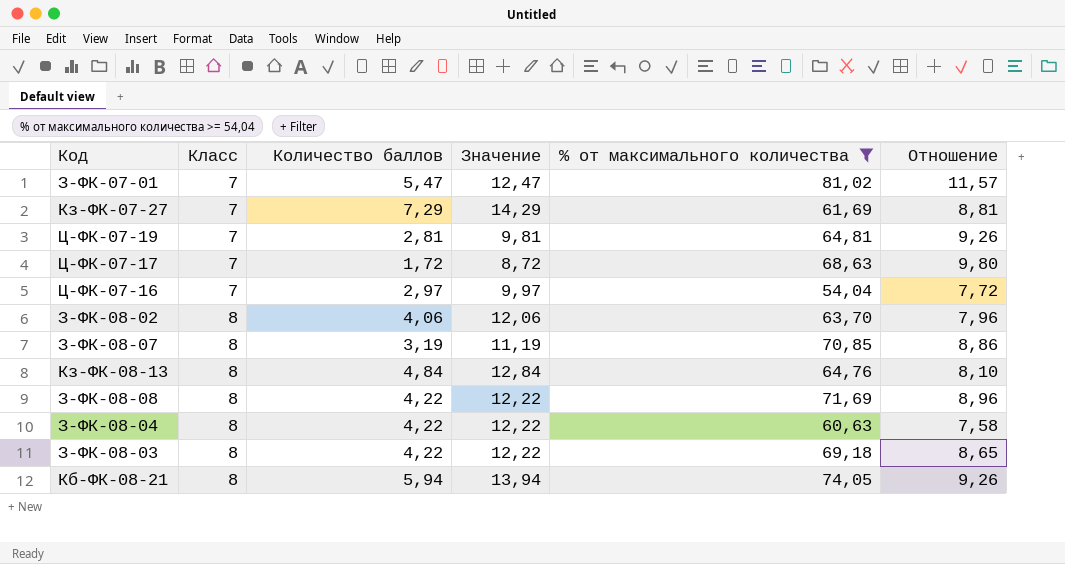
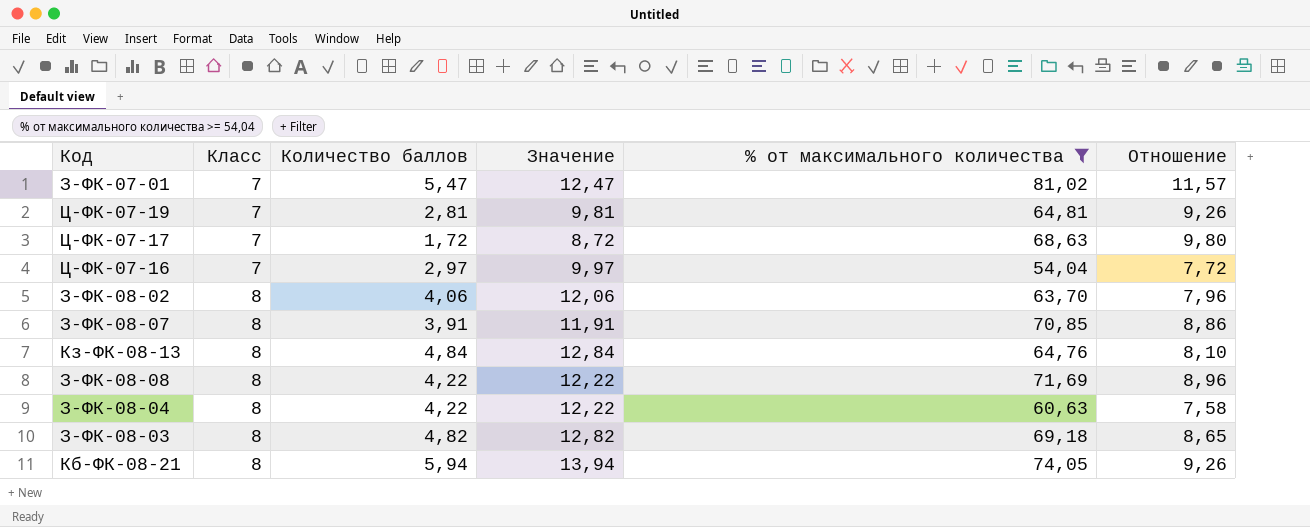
row Кз-ФК-07-27: 7 | 7,29 | 14,29 | 61,69 | 8,81 -> none
З-ФК-08-07 | Количество баллов: 3,19 -> 3,91
З-ФК-08-07 | Значение: 11,19 -> 11,91
З-ФК-08-03 | Количество баллов: 4,22 -> 4,82
З-ФК-08-03 | Значение: 12,22 -> 12,82

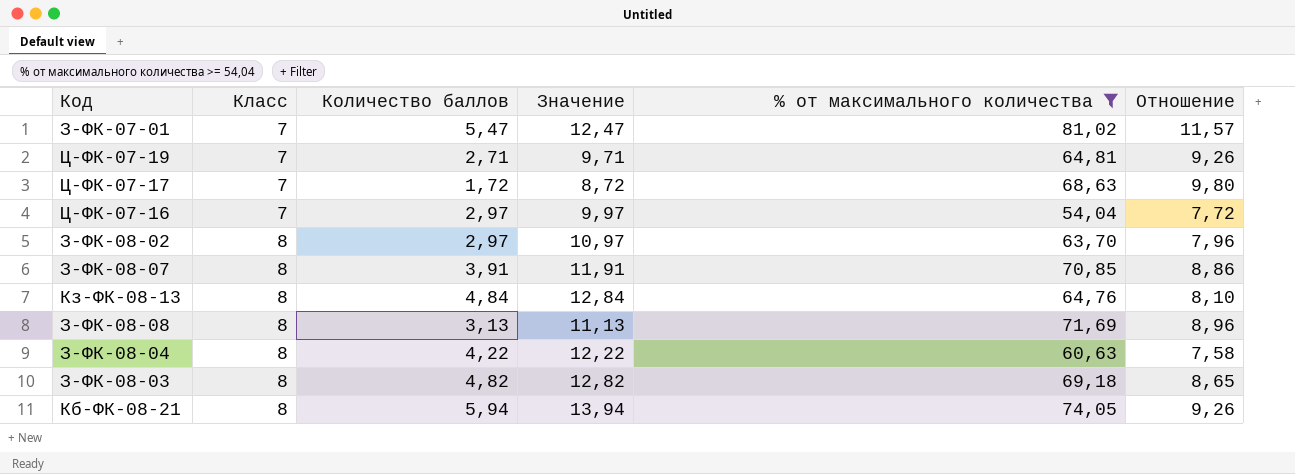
Ц-ФК-07-19 | Количество баллов: 2,81 -> 2,71
Ц-ФК-07-19 | Значение: 9,81 -> 9,71
З-ФК-08-02 | Количество баллов: 4,06 -> 2,97
З-ФК-08-02 | Значение: 12,06 -> 10,97
З-ФК-08-08 | Количество баллов: 4,22 -> 3,13
З-ФК-08-08 | Значение: 12,22 -> 11,13

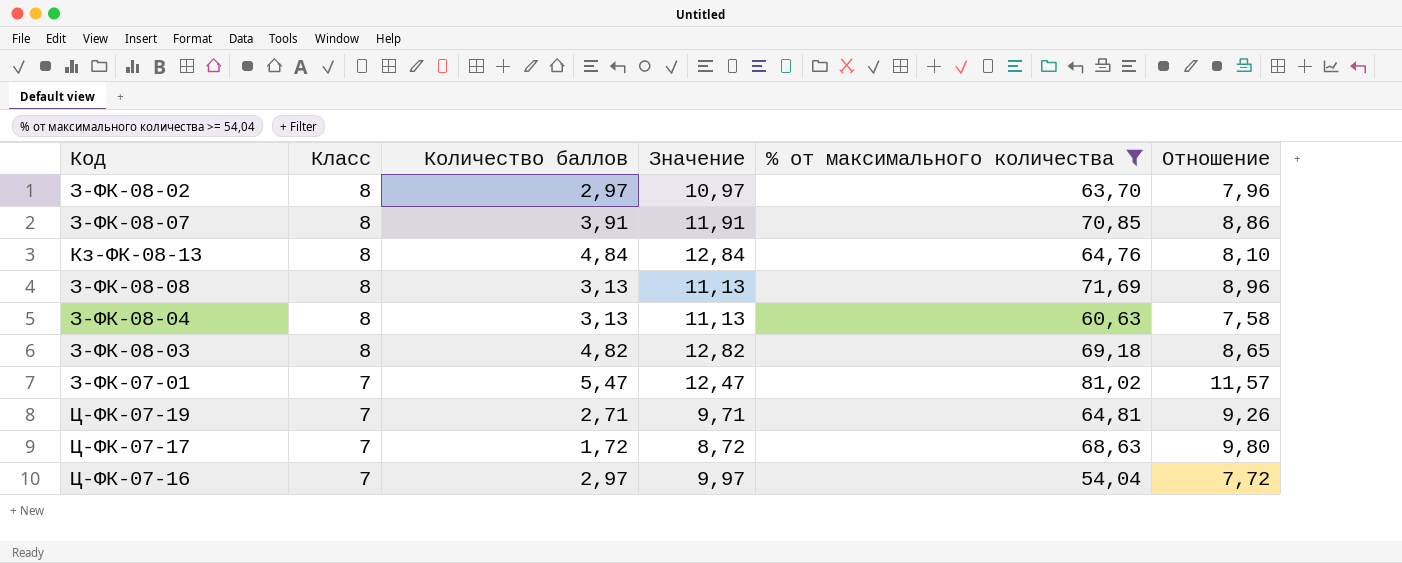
row order: Класс ascending -> Класс descending
row Кб-ФК-08-21: 8 | 5,94 | 13,94 | 74,05 | 9,26 -> none
З-ФК-08-04 | Количество баллов: 4,22 -> 3,13
З-ФК-08-04 | Значение: 12,22 -> 11,13

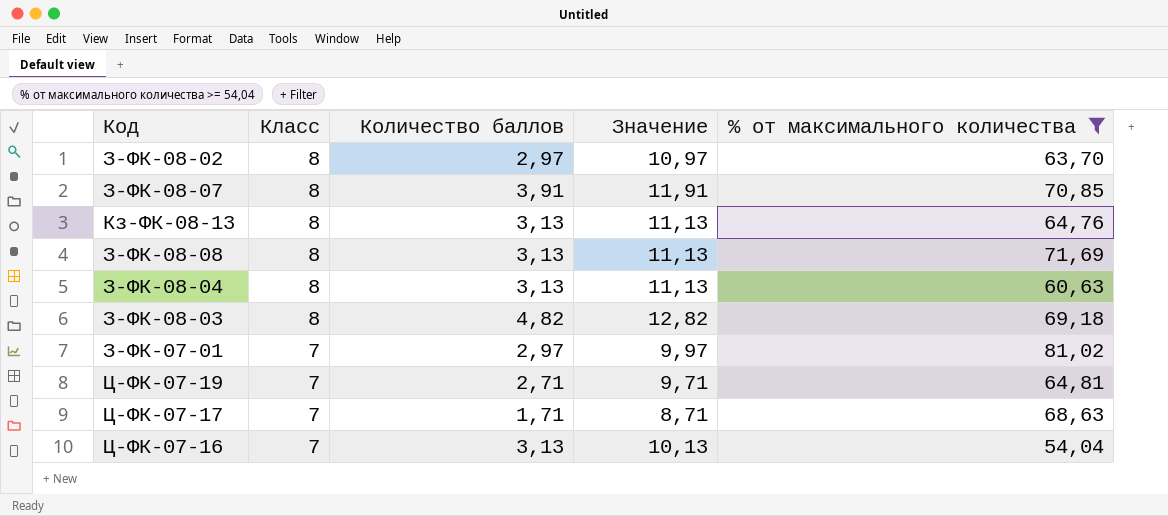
column Отношение | formula: [% от максимального количества] / [Класс] -> none
Кз-ФК-08-13 | Количество баллов: 4,84 -> 3,13
Кз-ФК-08-13 | Значение: 12,84 -> 11,13
З-ФК-07-01 | Количество баллов: 5,47 -> 2,97
З-ФК-07-01 | Значение: 12,47 -> 9,97
Ц-ФК-07-17 | Количество баллов: 1,72 -> 1,71
Ц-ФК-07-17 | Значение: 8,72 -> 8,71
Ц-ФК-07-16 | Количество баллов: 2,97 -> 3,13
Ц-ФК-07-16 | Значение: 9,97 -> 10,13

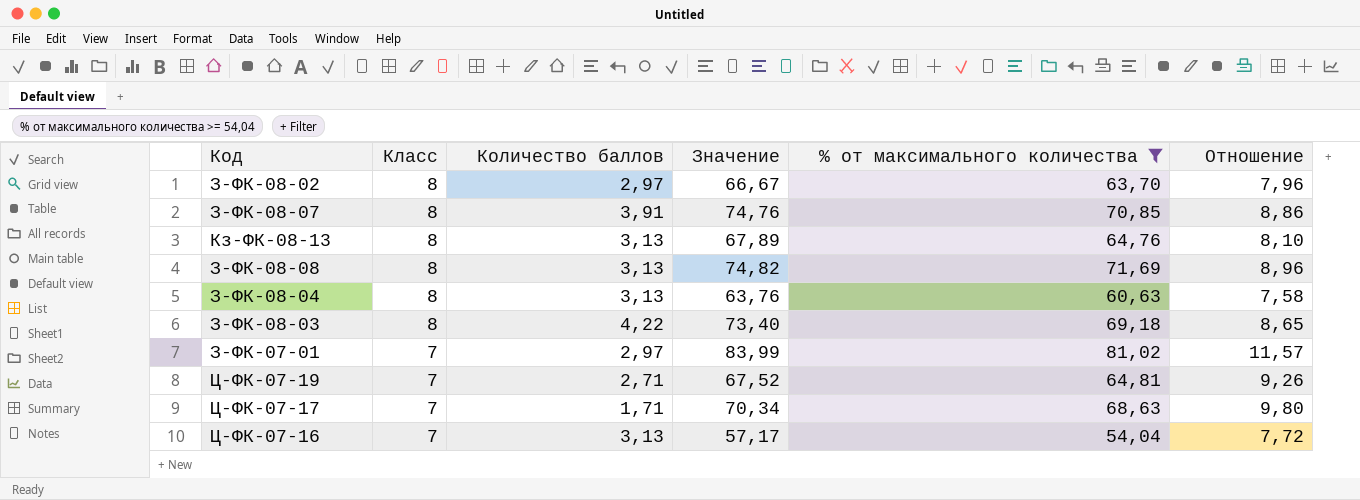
column Значение | formula: [Класс] + [Количество баллов] -> [Количество баллов] + [% от максимального количества]
column Отношение | formula: none -> [% от максимального количества] / [Класс]
З-ФК-08-03 | Количество баллов: 4,82 -> 4,22

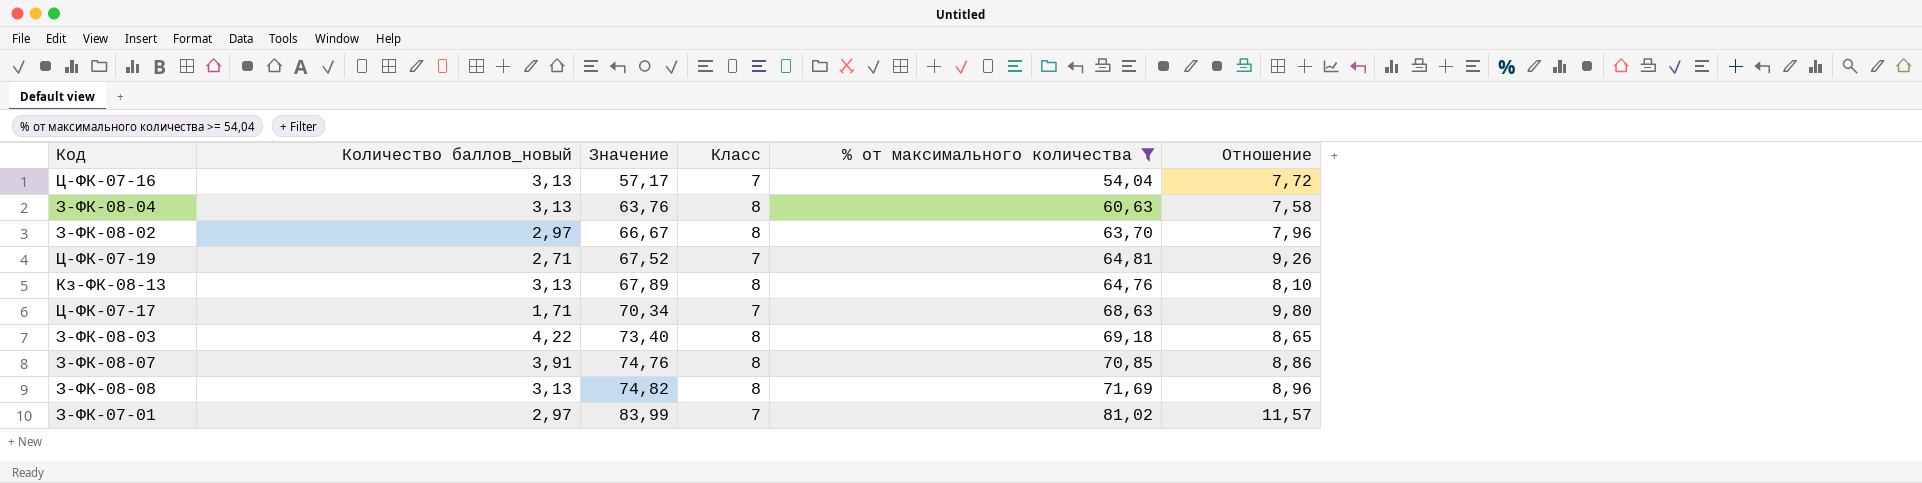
row order: Класс descending -> Значение ascending
column name: Количество баллов -> Количество баллов_новый
column Класс | position: 2 -> 4

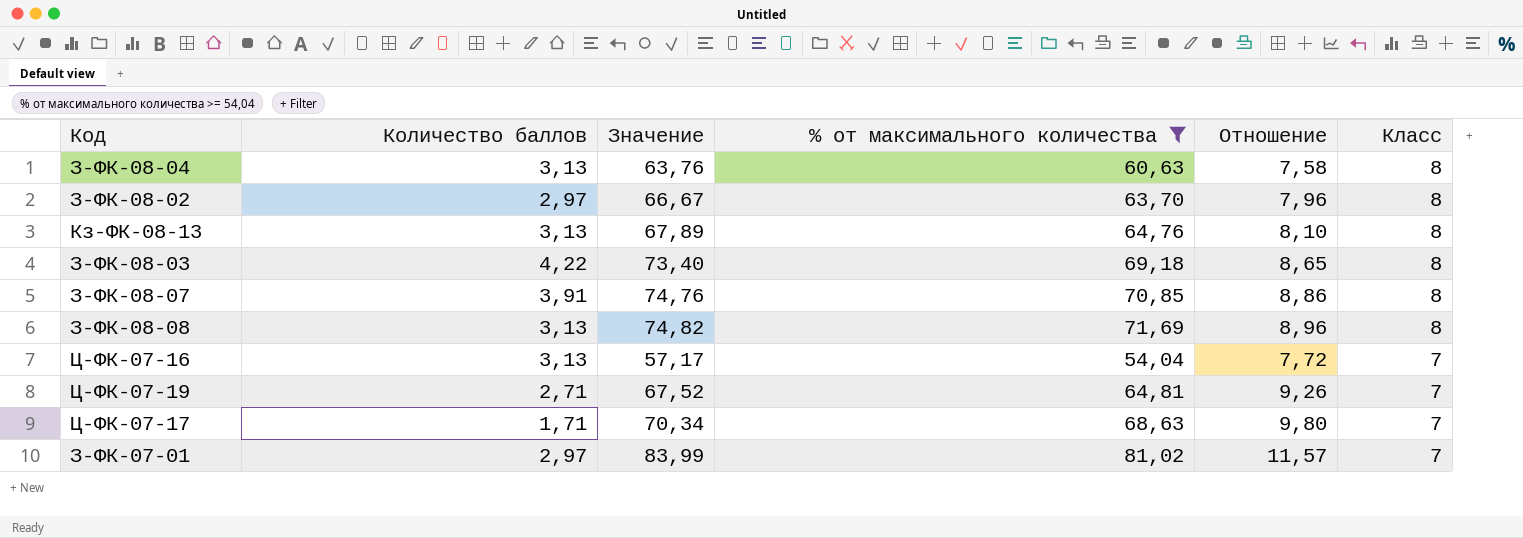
row order: Значение ascending -> Класс descending
column name: Количество баллов_новый -> Количество баллов
column Класс | position: 4 -> 6

